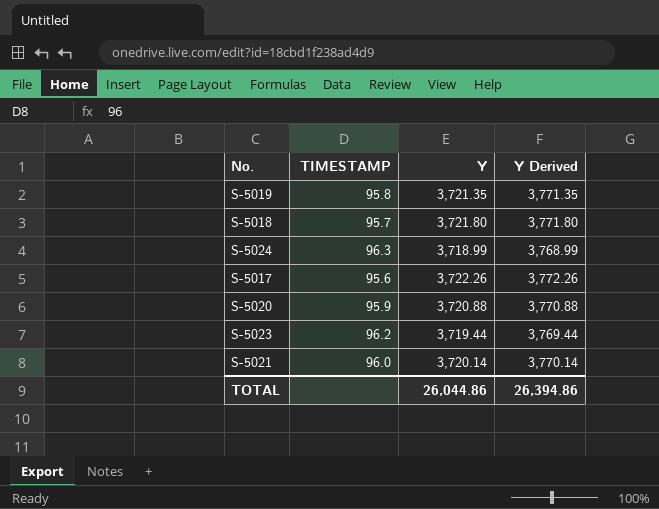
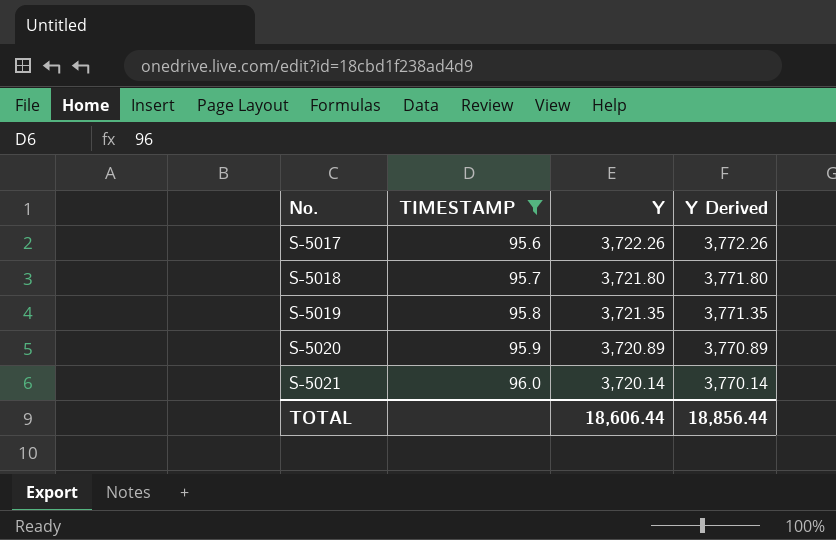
filter: none -> TIMESTAMP <= 96.0
row order: none -> No. ascending
S-5020 | Y: 3,720.88 -> 3,720.89
S-5020 | Y Derived: 3,770.88 -> 3,770.89
TOTAL | Y: 26,044.86 -> 18,606.44
TOTAL | Y Derived: 26,394.86 -> 18,856.44

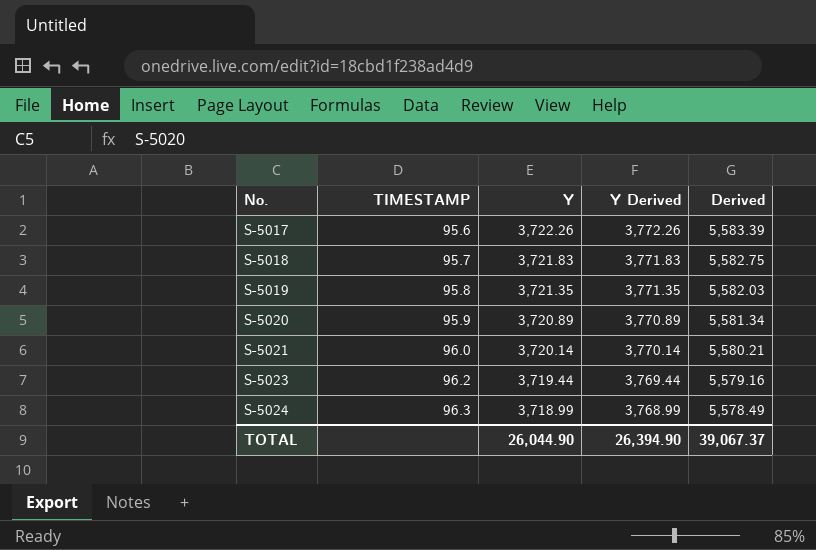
filter: TIMESTAMP <= 96.0 -> none
column Derived | formula: none -> [Y] * 1.5
S-5018 | Y: 3,721.80 -> 3,721.83
S-5018 | Y Derived: 3,771.80 -> 3,771.83
TOTAL | Y: 18,606.44 -> 26,044.90
TOTAL | Y Derived: 18,856.44 -> 26,394.90

